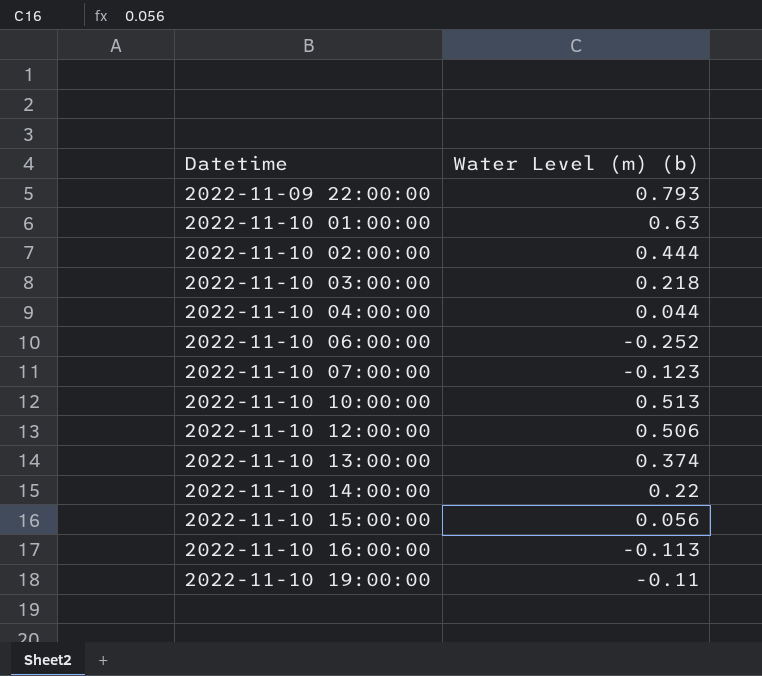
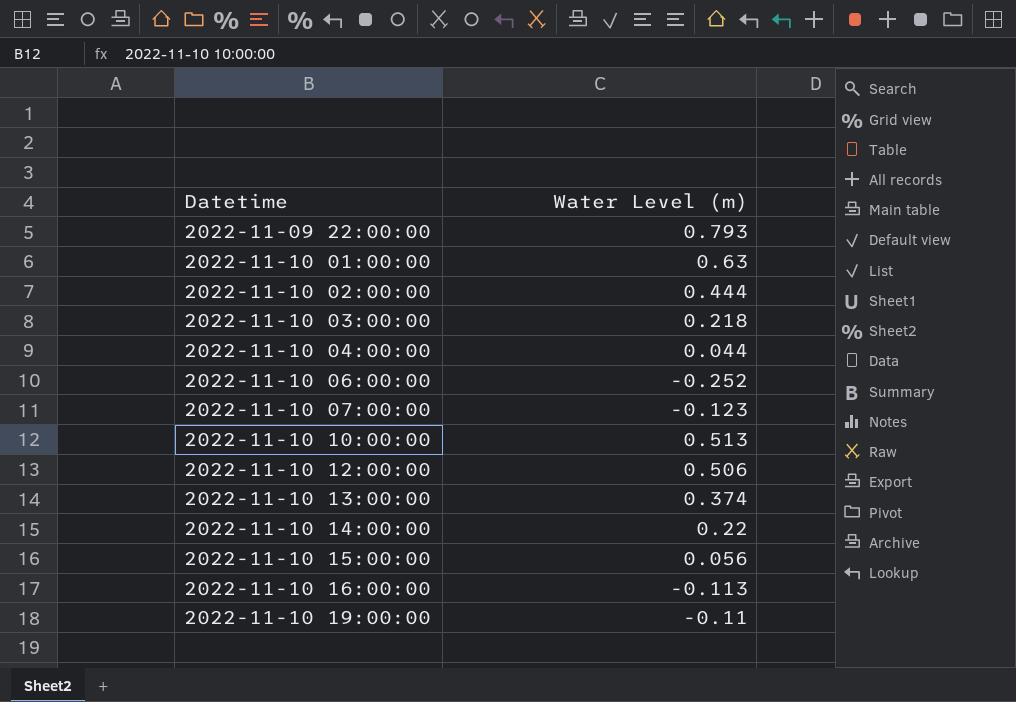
column name: Water Level (m) (b) -> Water Level (m)

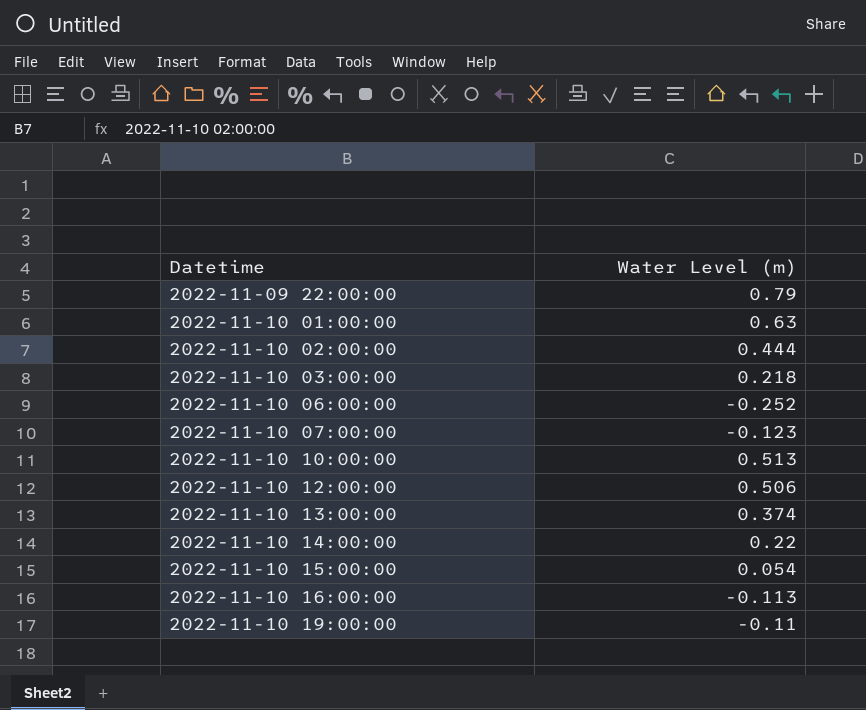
row 2022-11-10 04:00:00: 0.044 -> none
2022-11-09 22:00:00 | Water Level (m): 0.793 -> 0.79
2022-11-10 15:00:00 | Water Level (m): 0.056 -> 0.054

